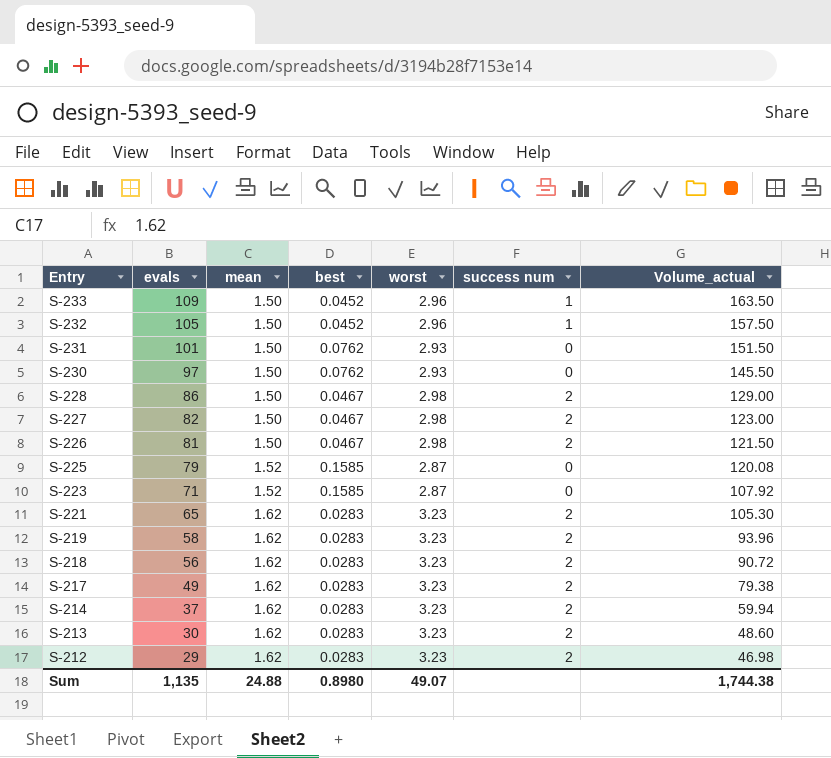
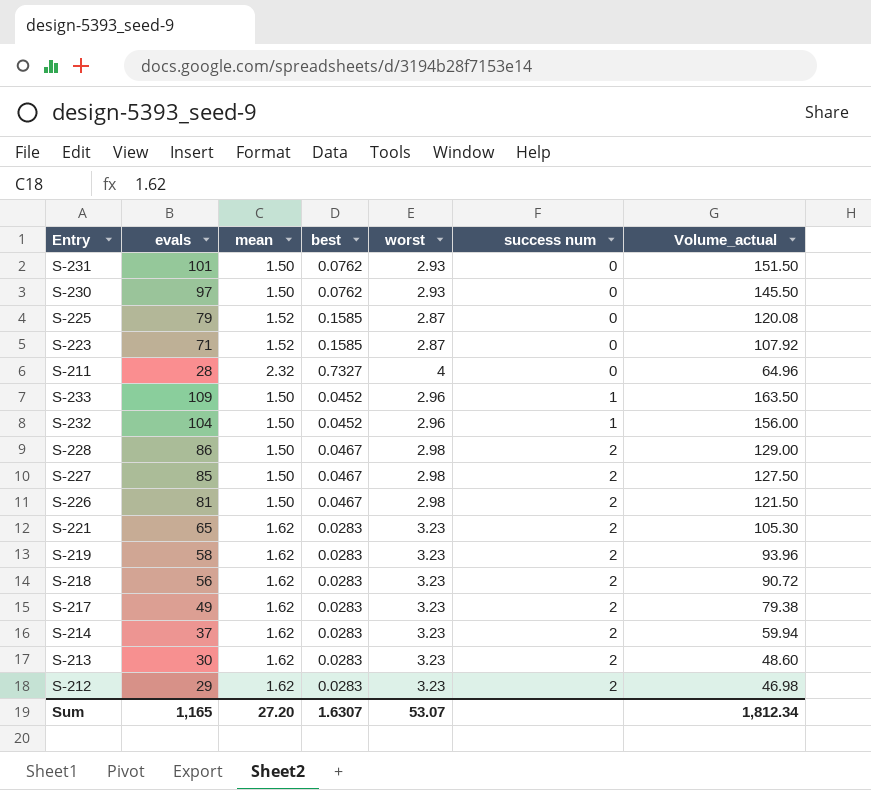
row order: Entry descending -> success num ascending
row S-211: none -> 28 | 2.32 | 0.7327 | 4 | 0 | 64.96
S-232 | evals: 105 -> 104
S-232 | Volume_actual: 157.50 -> 156.00
S-227 | evals: 82 -> 85
S-227 | Volume_actual: 123.00 -> 127.50
Sum | evals: 1,135 -> 1,165
Sum | mean: 24.88 -> 27.20
Sum | best: 0.8980 -> 1.6307
Sum | worst: 49.07 -> 53.07
Sum | Volume_actual: 1,744.38 -> 1,812.34

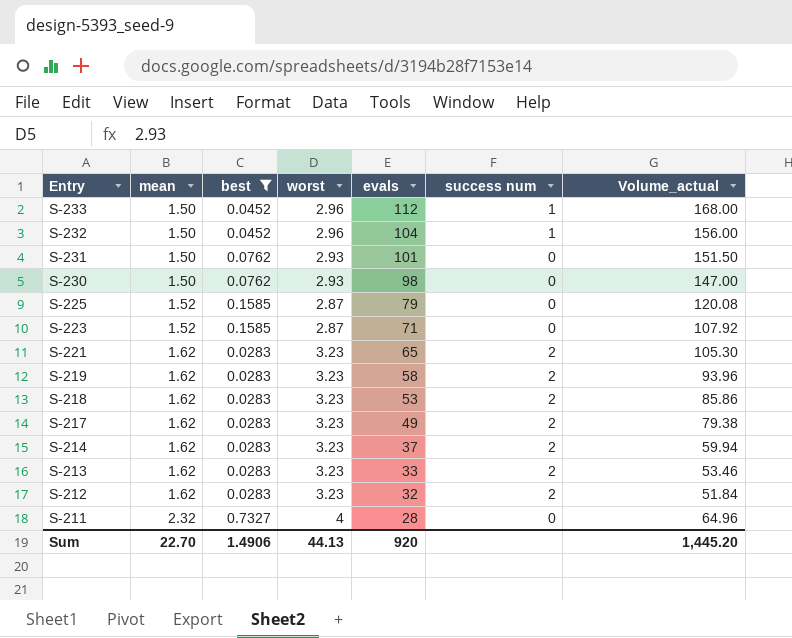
filter: none -> best != 0.0467
row order: success num ascending -> Entry descending
column evals | position: 2 -> 5
S-233 | evals: 109 -> 112
S-233 | Volume_actual: 163.50 -> 168.00
S-230 | evals: 97 -> 98
S-230 | Volume_actual: 145.50 -> 147.00
S-218 | evals: 56 -> 53
S-218 | Volume_actual: 90.72 -> 85.86
S-213 | evals: 30 -> 33
S-213 | Volume_actual: 48.60 -> 53.46
S-212 | evals: 29 -> 32
S-212 | Volume_actual: 46.98 -> 51.84
Sum | mean: 27.20 -> 22.70
Sum | best: 1.6307 -> 1.4906
Sum | worst: 53.07 -> 44.13
Sum | evals: 1,165 -> 920
Sum | Volume_actual: 1,812.34 -> 1,445.20

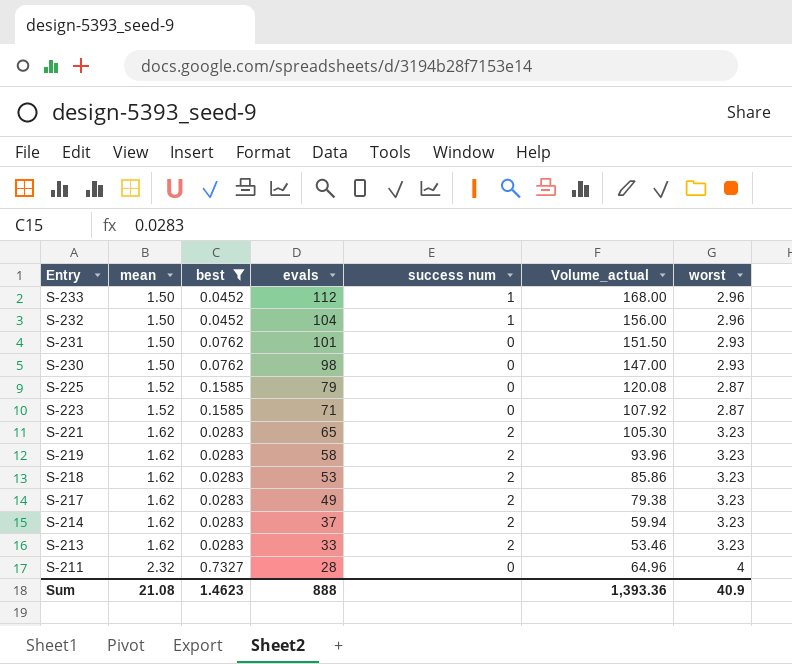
column worst | position: 4 -> 7
row S-212: 1.62 | 0.0283 | 3.23 | 32 | 2 | 51.84 -> none
Sum | mean: 22.70 -> 21.08
Sum | best: 1.4906 -> 1.4623
Sum | evals: 920 -> 888
Sum | Volume_actual: 1,445.20 -> 1,393.36
Sum | worst: 44.13 -> 40.9

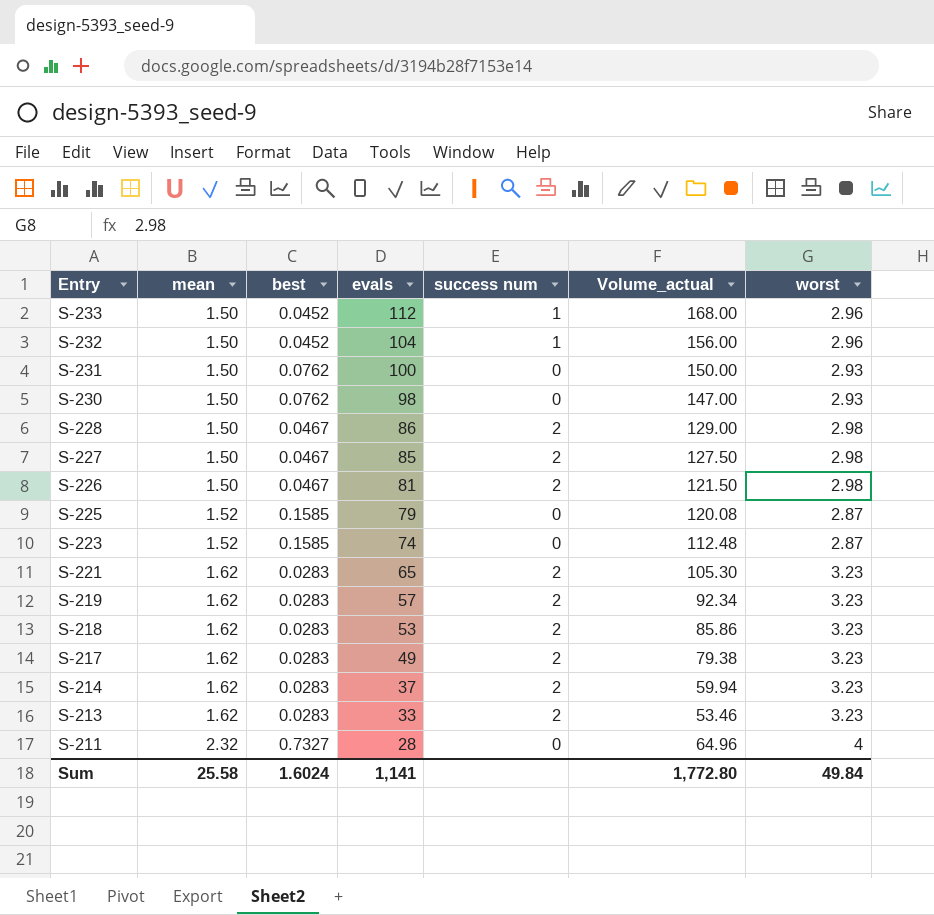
filter: best != 0.0467 -> none
S-231 | evals: 101 -> 100
S-231 | Volume_actual: 151.50 -> 150.00
S-223 | evals: 71 -> 74
S-223 | Volume_actual: 107.92 -> 112.48
S-219 | evals: 58 -> 57
S-219 | Volume_actual: 93.96 -> 92.34
Sum | mean: 21.08 -> 25.58
Sum | best: 1.4623 -> 1.6024
Sum | evals: 888 -> 1,141
Sum | Volume_actual: 1,393.36 -> 1,772.80
Sum | worst: 40.9 -> 49.84

